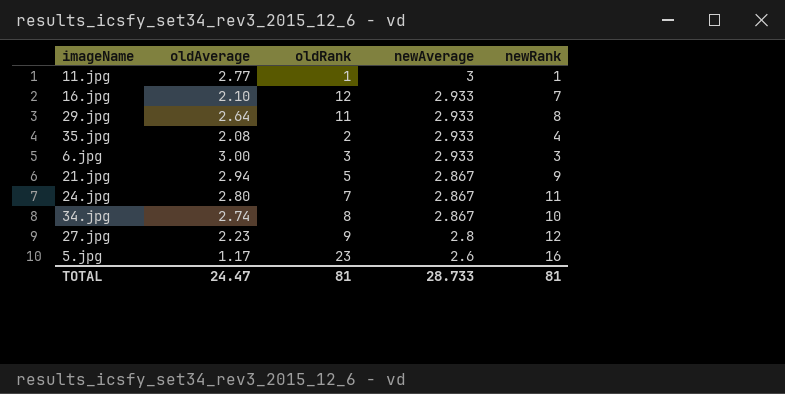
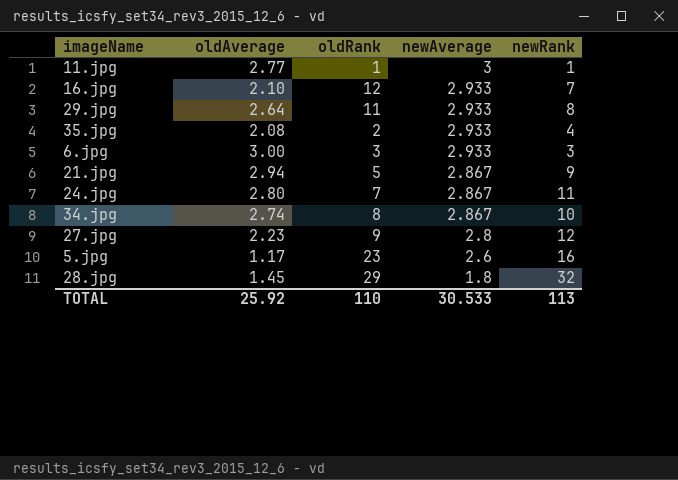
row 28.jpg: none -> 1.45 | 29 | 1.8 | 32
TOTAL | oldAverage: 24.47 -> 25.92
TOTAL | oldRank: 81 -> 110
TOTAL | newAverage: 28.733 -> 30.533
TOTAL | newRank: 81 -> 113

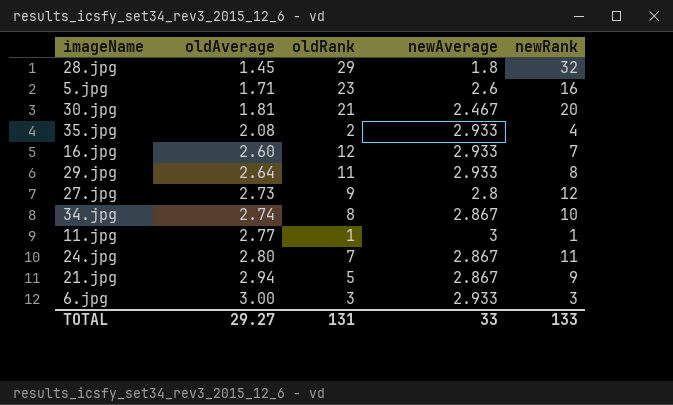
row order: newAverage descending -> oldAverage ascending
5.jpg | oldAverage: 1.17 -> 1.71
row 30.jpg: none -> 1.81 | 21 | 2.467 | 20
16.jpg | oldAverage: 2.10 -> 2.60
27.jpg | oldAverage: 2.23 -> 2.73
TOTAL | oldAverage: 25.92 -> 29.27
TOTAL | oldRank: 110 -> 131
TOTAL | newAverage: 30.533 -> 33
TOTAL | newRank: 113 -> 133

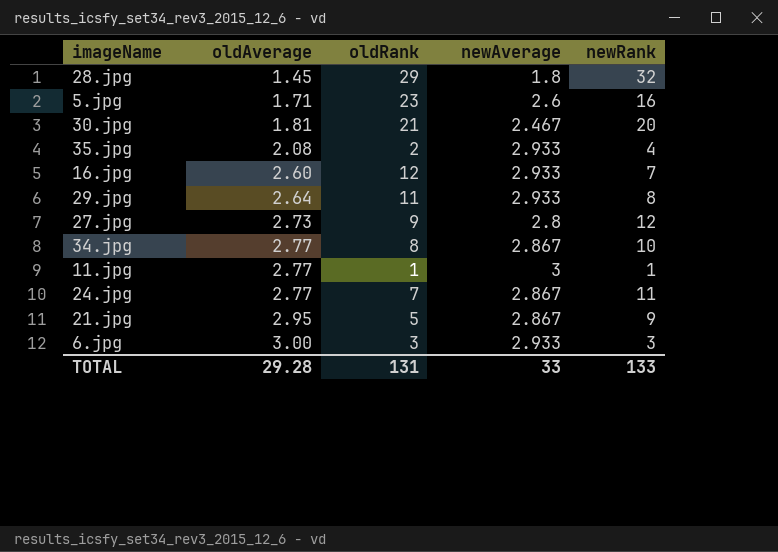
34.jpg | oldAverage: 2.74 -> 2.77
24.jpg | oldAverage: 2.80 -> 2.77
21.jpg | oldAverage: 2.94 -> 2.95
TOTAL | oldAverage: 29.27 -> 29.28

